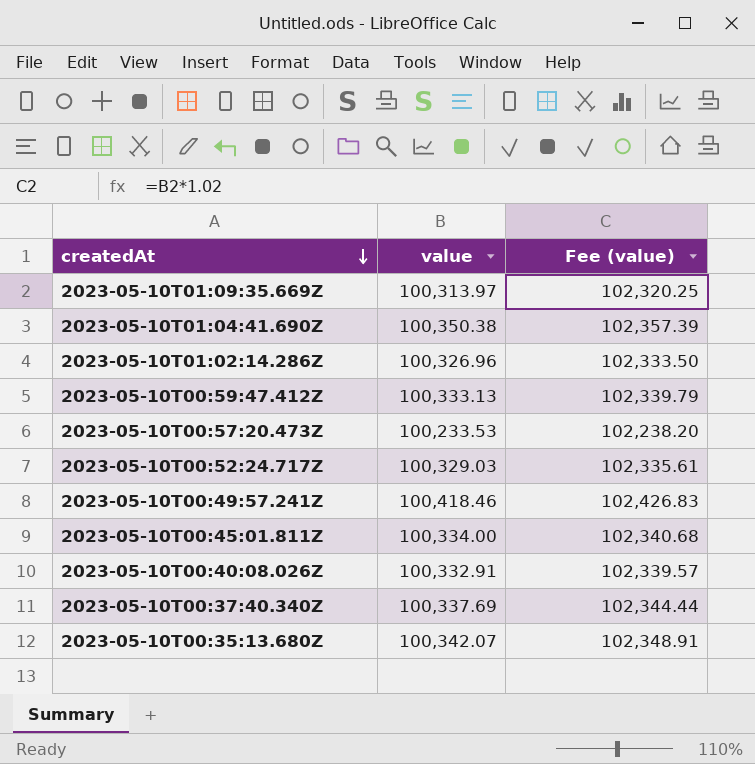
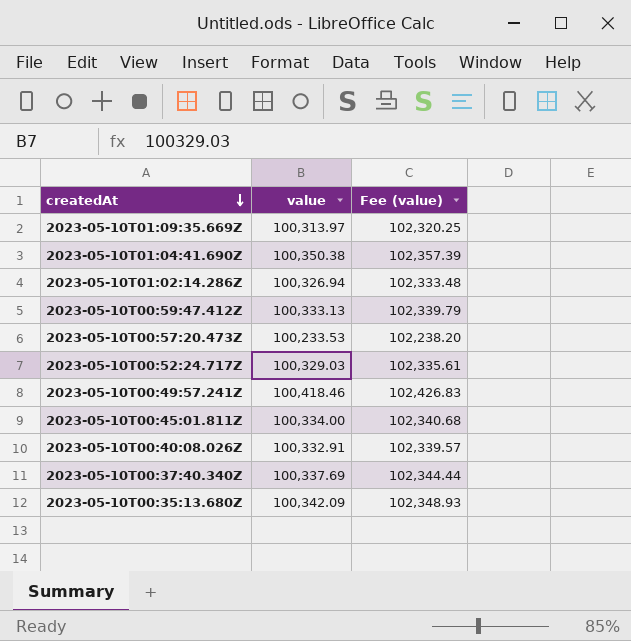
2023-05-10T01:02:14.286Z | value: 100,326.96 -> 100,326.94
2023-05-10T01:02:14.286Z | Fee (value): 102,333.50 -> 102,333.48
2023-05-10T00:35:13.680Z | value: 100,342.07 -> 100,342.09
2023-05-10T00:35:13.680Z | Fee (value): 102,348.91 -> 102,348.93

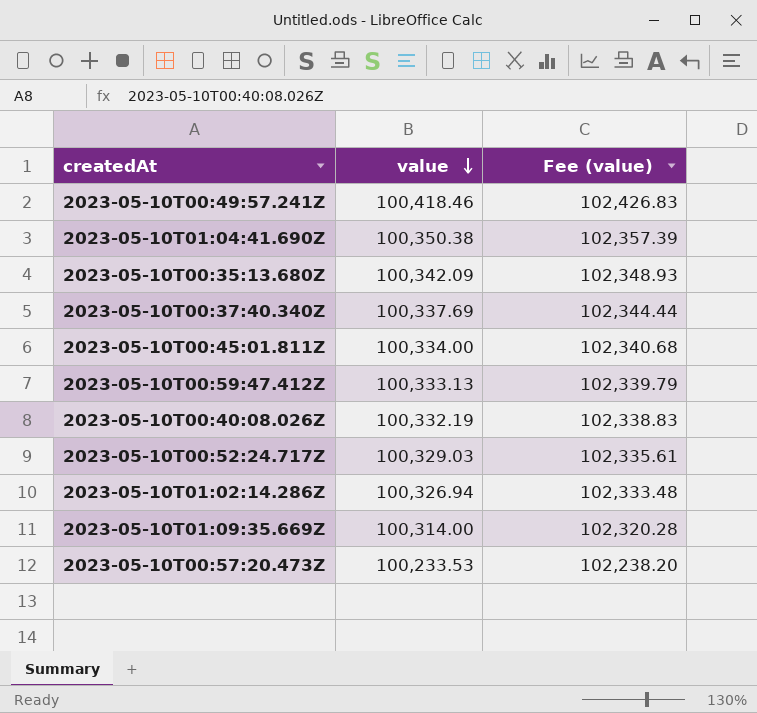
row order: createdAt descending -> value descending
2023-05-10T00:40:08.026Z | value: 100,332.91 -> 100,332.19
2023-05-10T00:40:08.026Z | Fee (value): 102,339.57 -> 102,338.83
2023-05-10T01:09:35.669Z | value: 100,313.97 -> 100,314.00
2023-05-10T01:09:35.669Z | Fee (value): 102,320.25 -> 102,320.28

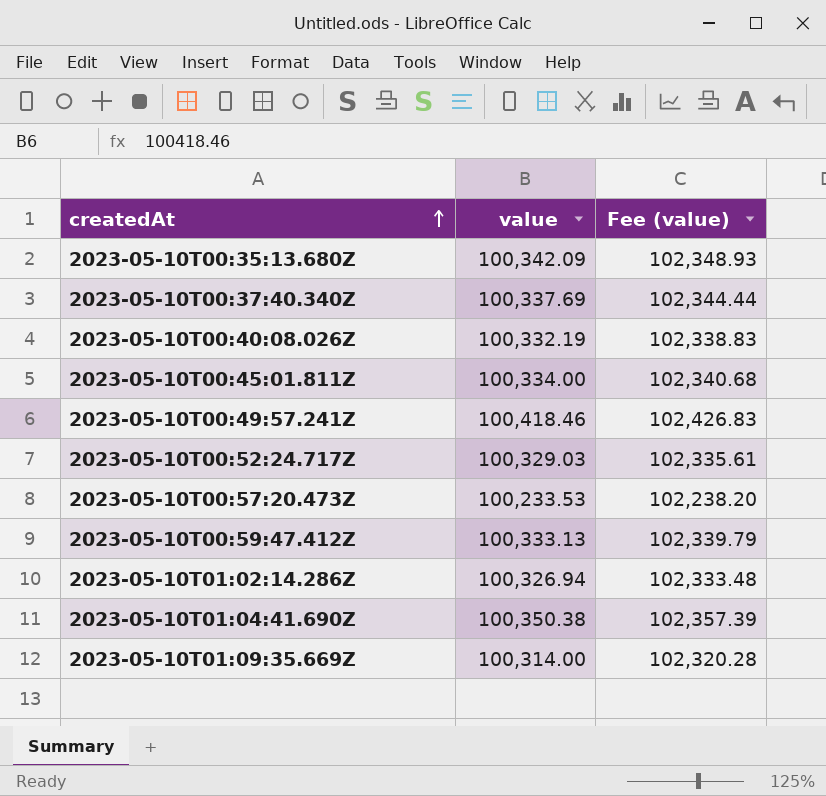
row order: value descending -> createdAt ascending

